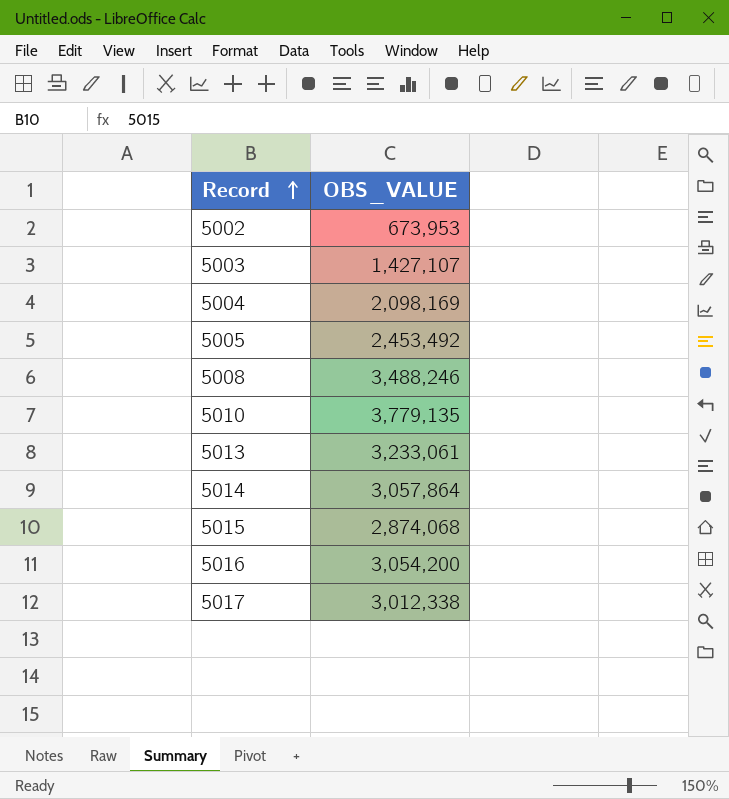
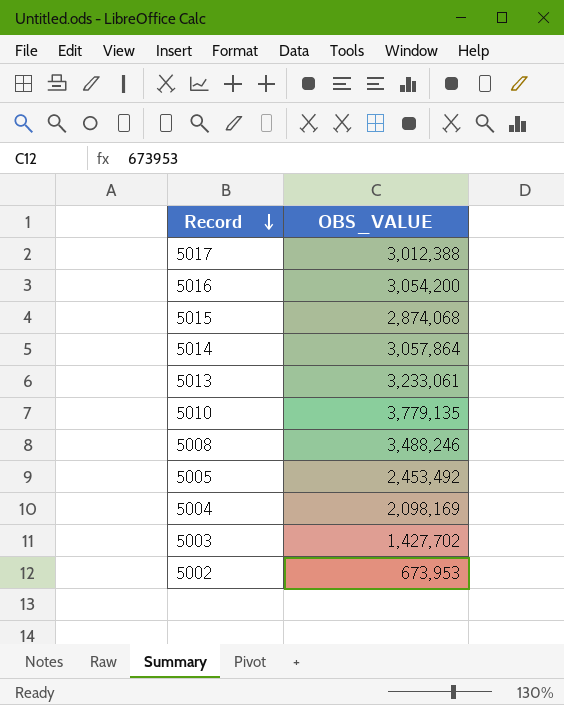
row order: Record ascending -> Record descending
5017 | OBS_VALUE: 3,012,338 -> 3,012,388
5003 | OBS_VALUE: 1,427,107 -> 1,427,702

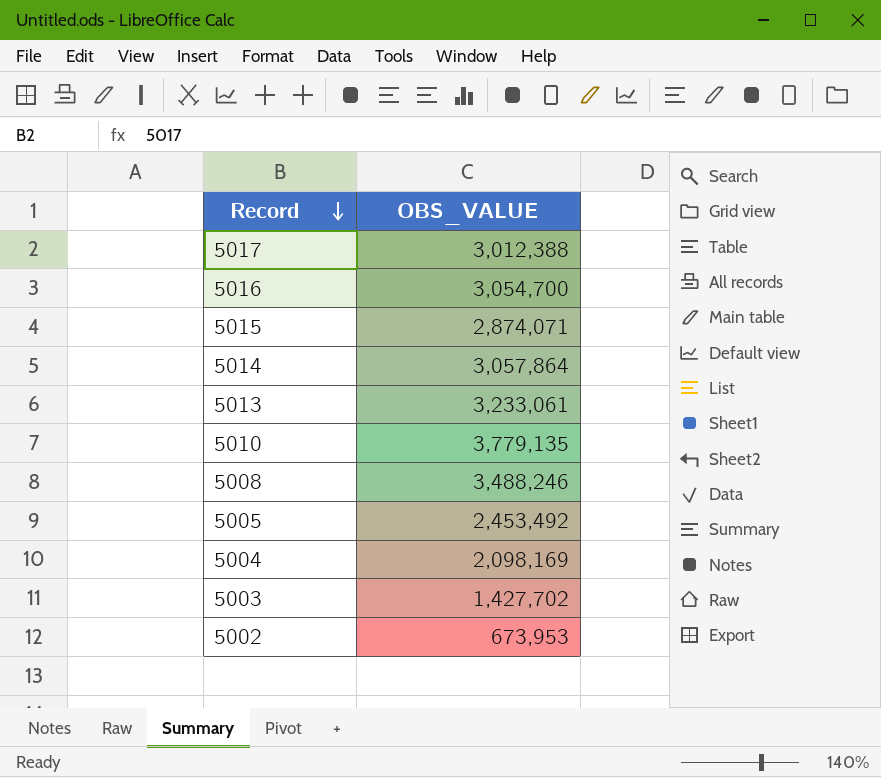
5016 | OBS_VALUE: 3,054,200 -> 3,054,700
5015 | OBS_VALUE: 2,874,068 -> 2,874,071

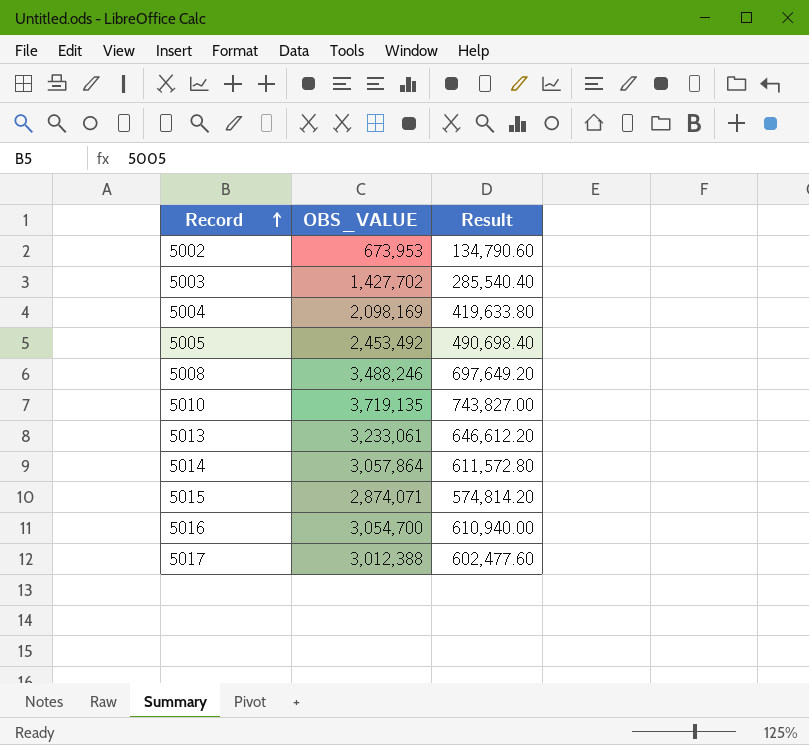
row order: Record descending -> Record ascending
column Result | formula: none -> [OBS_VALUE] * 0.2
5010 | OBS_VALUE: 3,779,135 -> 3,719,135

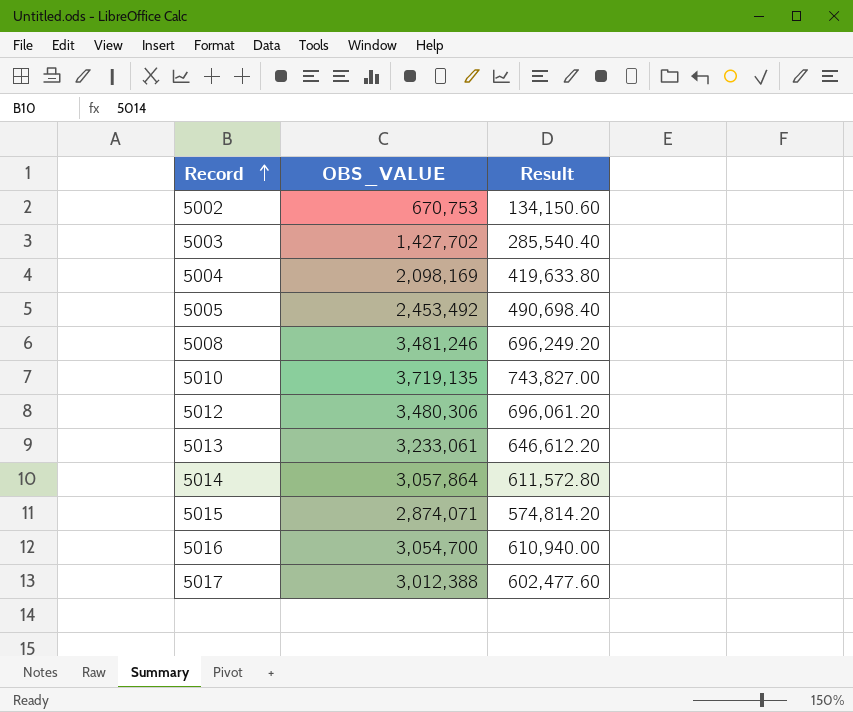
5002 | OBS_VALUE: 673,953 -> 670,753
5002 | Result: 134,790.60 -> 134,150.60
5008 | OBS_VALUE: 3,488,246 -> 3,481,246
5008 | Result: 697,649.20 -> 696,249.20
row 5012: none -> 3,480,306 | 696,061.20

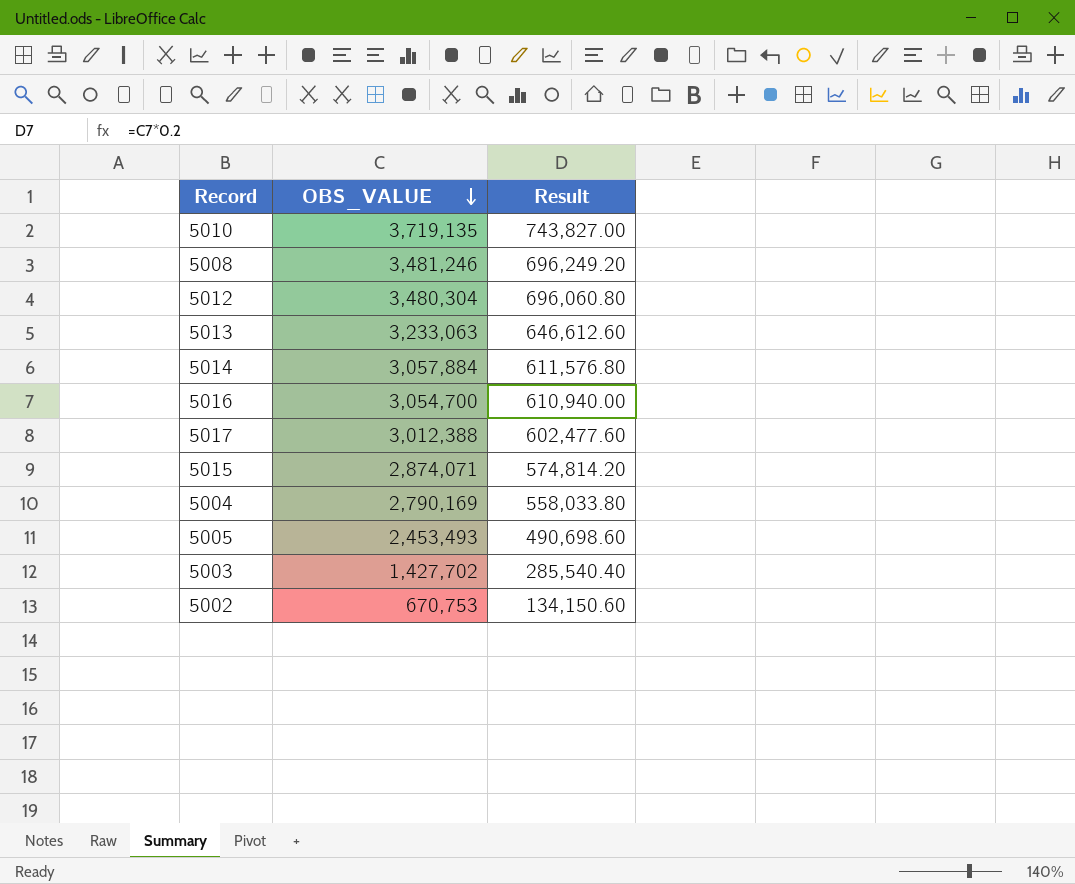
row order: Record ascending -> OBS_VALUE descending
5012 | OBS_VALUE: 3,480,306 -> 3,480,304
5012 | Result: 696,061.20 -> 696,060.80
5013 | OBS_VALUE: 3,233,061 -> 3,233,063
5013 | Result: 646,612.20 -> 646,612.60
5014 | OBS_VALUE: 3,057,864 -> 3,057,884
5014 | Result: 611,572.80 -> 611,576.80
5004 | OBS_VALUE: 2,098,169 -> 2,790,169
5004 | Result: 419,633.80 -> 558,033.80
5005 | OBS_VALUE: 2,453,492 -> 2,453,493
5005 | Result: 490,698.40 -> 490,698.60

